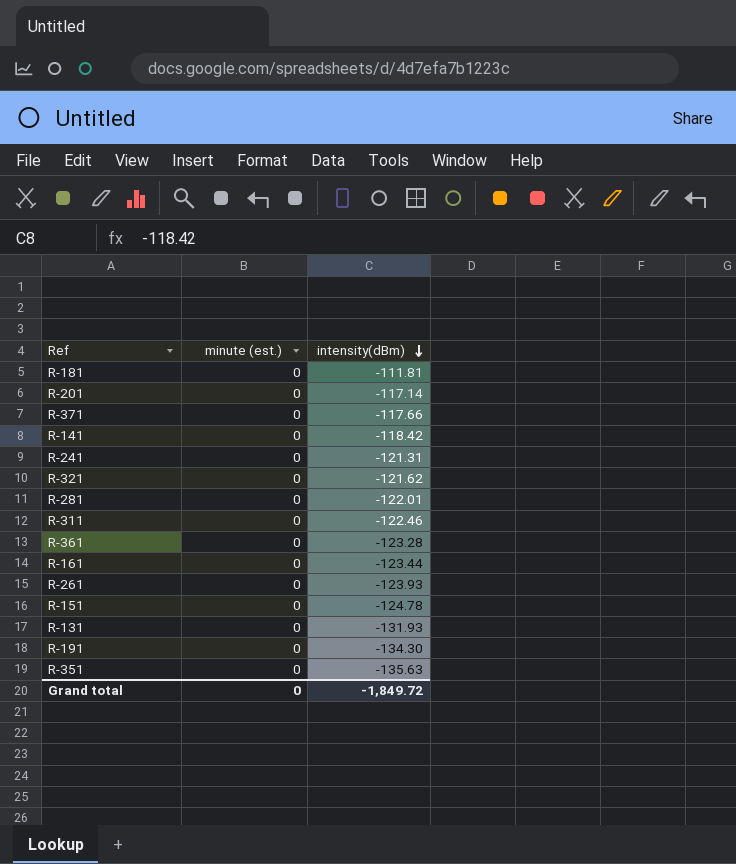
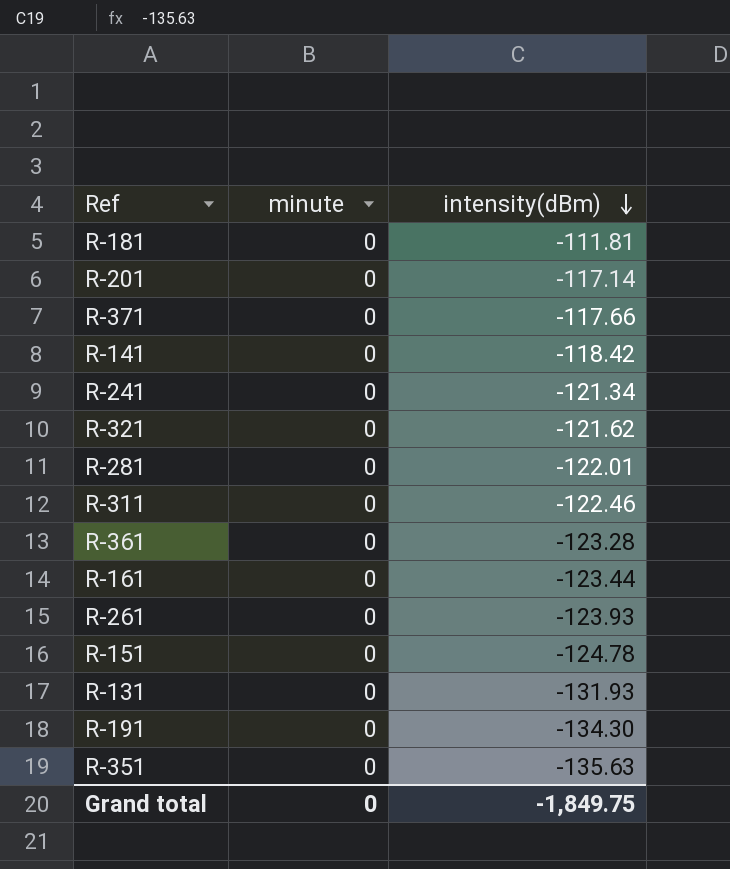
column name: minute (est.) -> minute
R-241 | intensity(dBm): -121.31 -> -121.34
Grand total | intensity(dBm): -1,849.72 -> -1,849.75

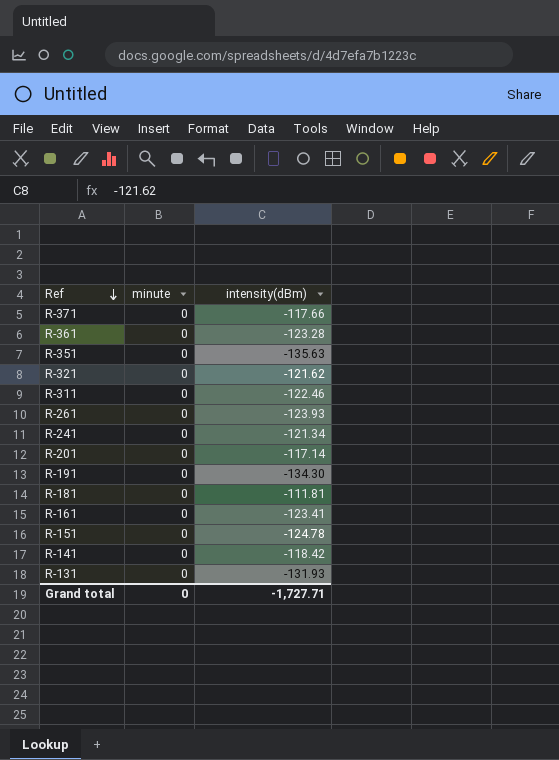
row order: intensity(dBm) descending -> Ref descending
row R-281: 0 | -122.01 -> none
R-161 | intensity(dBm): -123.44 -> -123.41
Grand total | intensity(dBm): -1,849.75 -> -1,727.71

